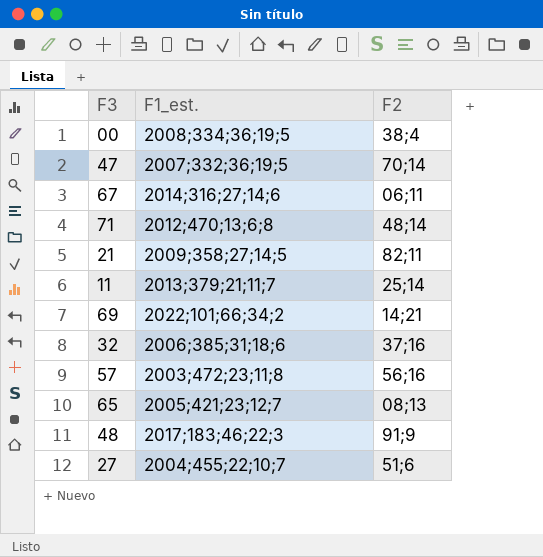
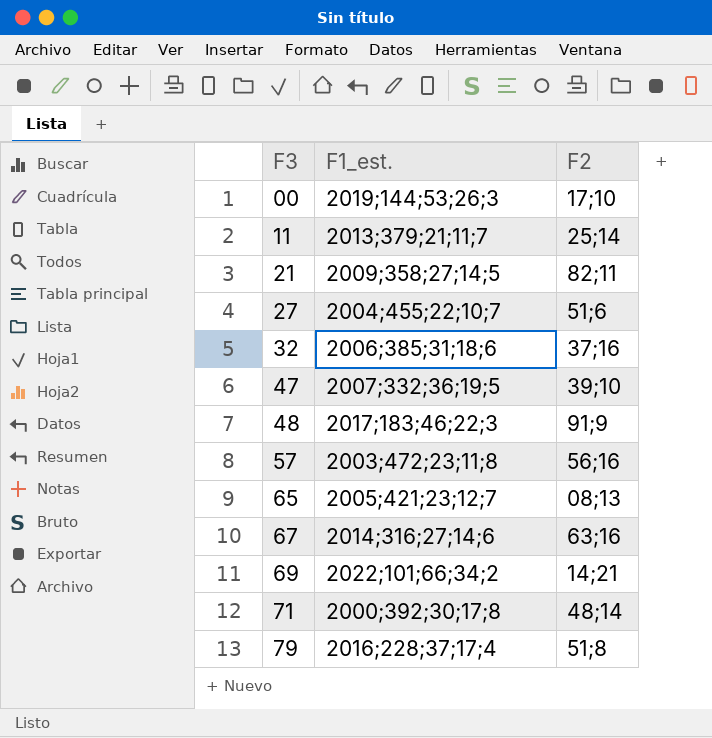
row order: none -> F3 ascending
00 | F1_est.: 2008;334;36;19;5 -> 2019;144;53;26;3
00 | F2: 38;4 -> 17;10
47 | F2: 70;14 -> 39;10
67 | F2: 06;11 -> 63;16
71 | F1_est.: 2012;470;13;6;8 -> 2000;392;30;17;8
row 79: none -> 2016;228;37;17;4 | 51;8

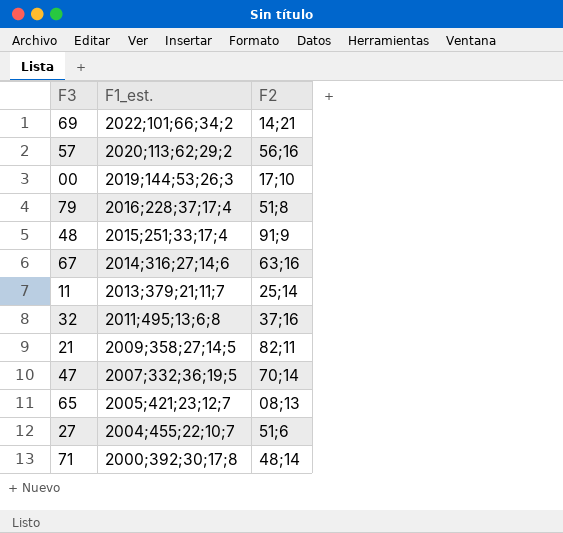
row order: F3 ascending -> F1_est. descending
57 | F1_est.: 2003;472;23;11;8 -> 2020;113;62;29;2
48 | F1_est.: 2017;183;46;22;3 -> 2015;251;33;17;4
32 | F1_est.: 2006;385;31;18;6 -> 2011;495;13;6;8
47 | F2: 39;10 -> 70;14

